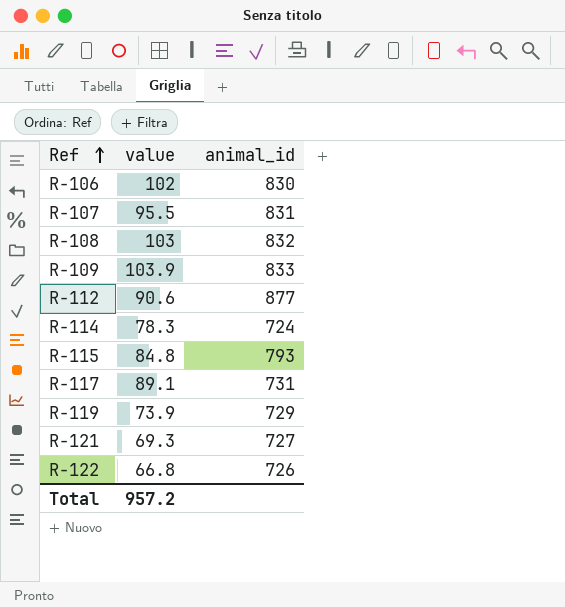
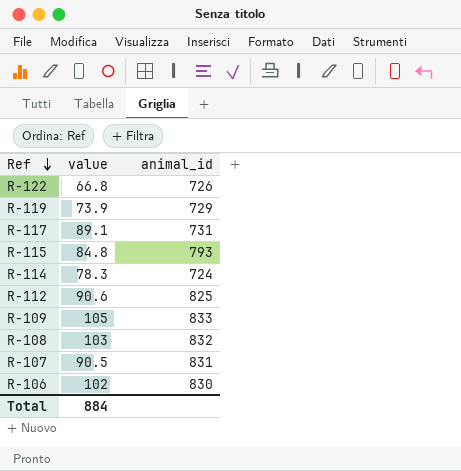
row order: Ref ascending -> Ref descending
row R-121: 69.3 | 727 -> none
R-112 | animal_id: 877 -> 825
R-109 | value: 103.9 -> 105
R-107 | value: 95.5 -> 90.5
Total | value: 957.2 -> 884

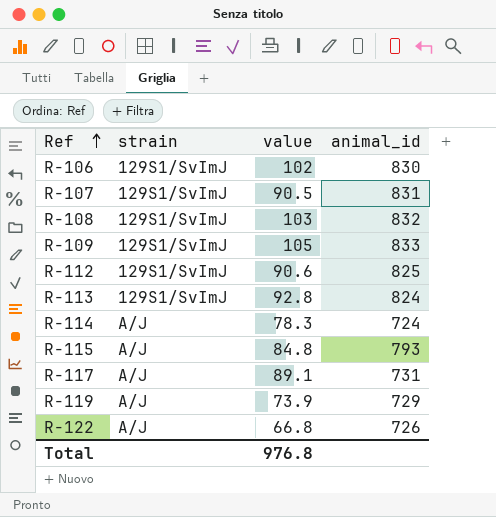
row order: Ref descending -> Ref ascending
column strain | position: none -> 2
row R-113: none -> 129S1/SvImJ | 92.8 | 824
Total | value: 884 -> 976.8

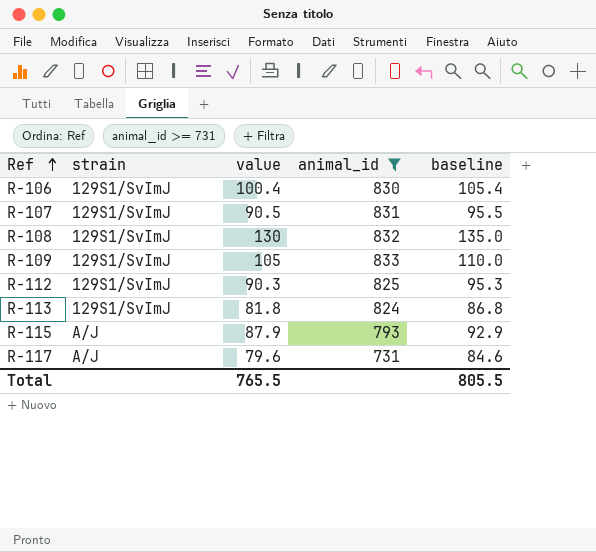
filter: none -> animal_id >= 731
column baseline | formula: none -> [value] + 5
R-106 | value: 102 -> 100.4
R-108 | value: 103 -> 130
R-112 | value: 90.6 -> 90.3
R-113 | value: 92.8 -> 81.8
R-115 | value: 84.8 -> 87.9
R-117 | value: 89.1 -> 79.6
Total | value: 976.8 -> 765.5

